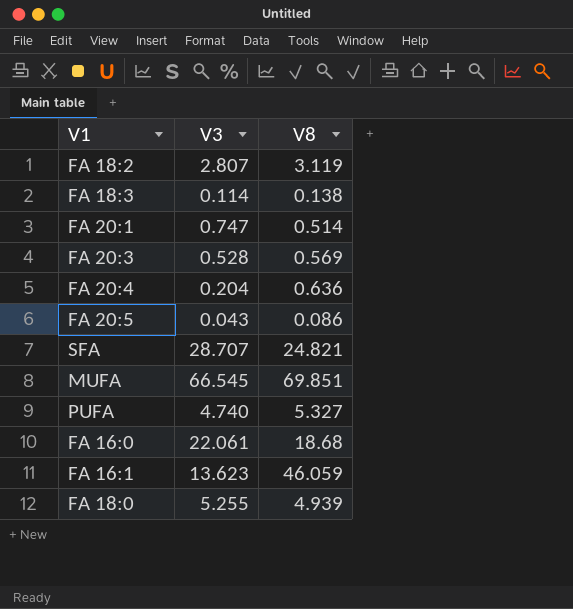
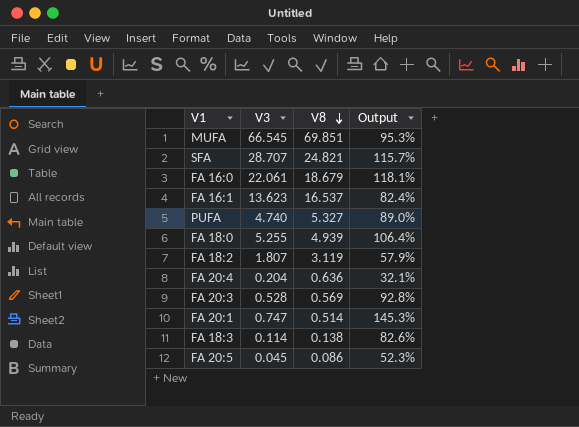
row order: none -> V8 descending
column Output | formula: none -> [V3] / [V8]
FA 16:0 | V8: 18.68 -> 18.679
FA 16:1 | V8: 46.059 -> 16.537
FA 18:2 | V3: 2.807 -> 1.807
FA 20:5 | V3: 0.043 -> 0.045

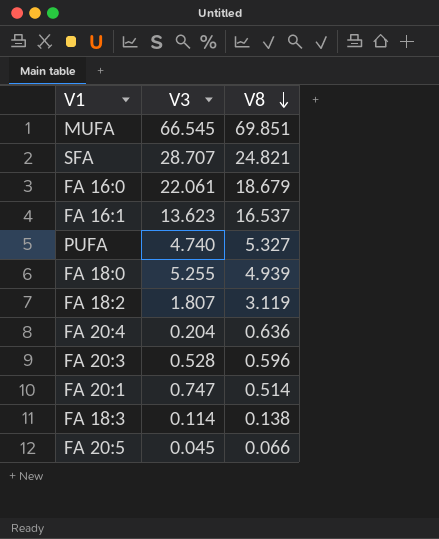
column Output | formula: [V3] / [V8] -> none
FA 20:3 | V8: 0.569 -> 0.596
FA 20:5 | V8: 0.086 -> 0.066

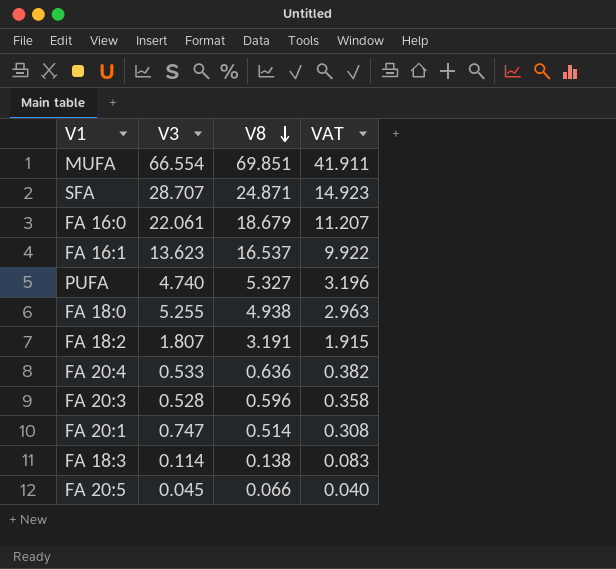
column VAT | formula: none -> [V8] * 0.6
MUFA | V3: 66.545 -> 66.554
SFA | V8: 24.821 -> 24.871
FA 18:0 | V8: 4.939 -> 4.938
FA 18:2 | V8: 3.119 -> 3.191
FA 20:4 | V3: 0.204 -> 0.533

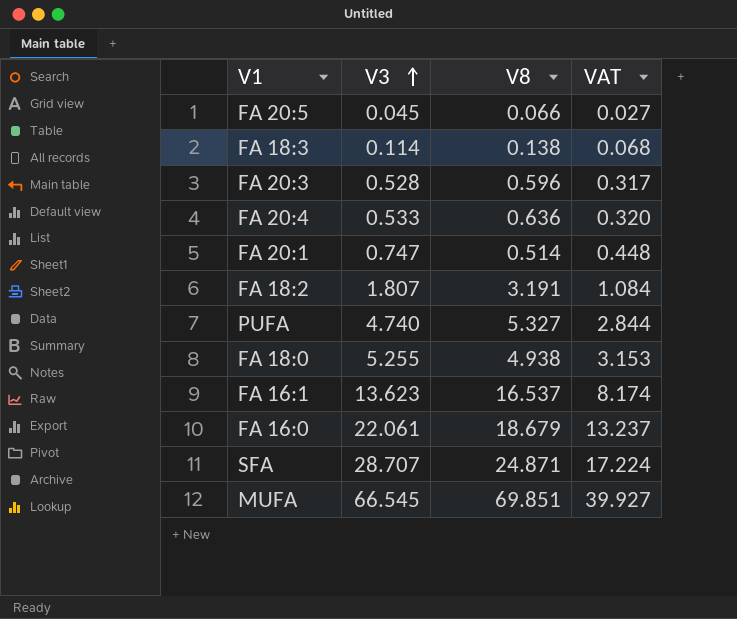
row order: V8 descending -> V3 ascending
column VAT | formula: [V8] * 0.6 -> [V3] * 0.6
MUFA | V3: 66.554 -> 66.545

